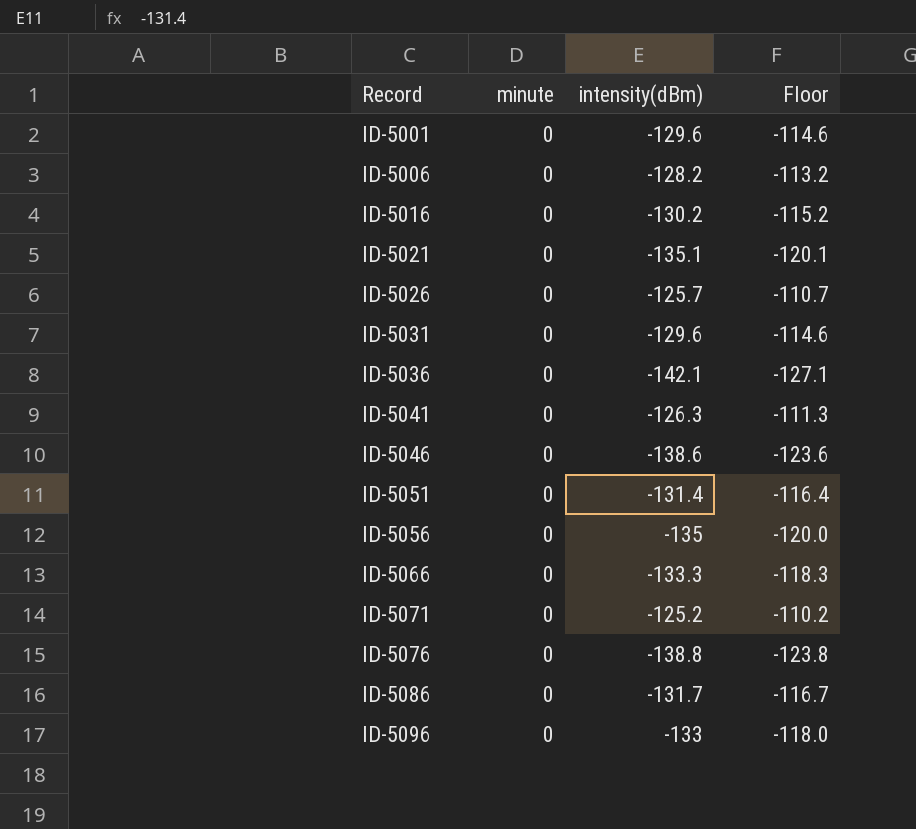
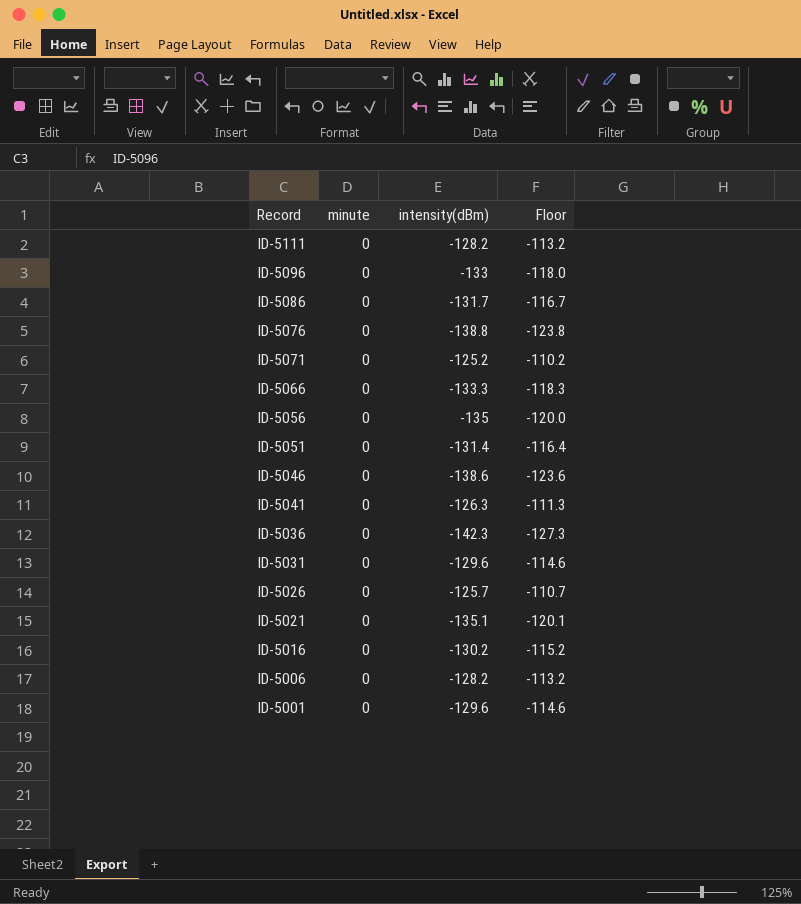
row order: Record ascending -> Record descending
row ID-5111: none -> 0 | -128.2 | -113.2
ID-5036 | intensity(dBm): -142.1 -> -142.3
ID-5036 | Floor: -127.1 -> -127.3

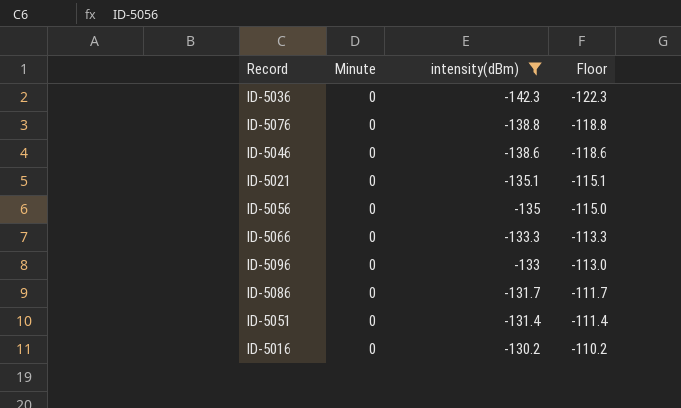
filter: none -> intensity(dBm) <= -130.2
row order: Record descending -> intensity(dBm) ascending
column name: minute -> Minute
column Floor | formula: [intensity(dBm)] + 15 -> [intensity(dBm)] + 20

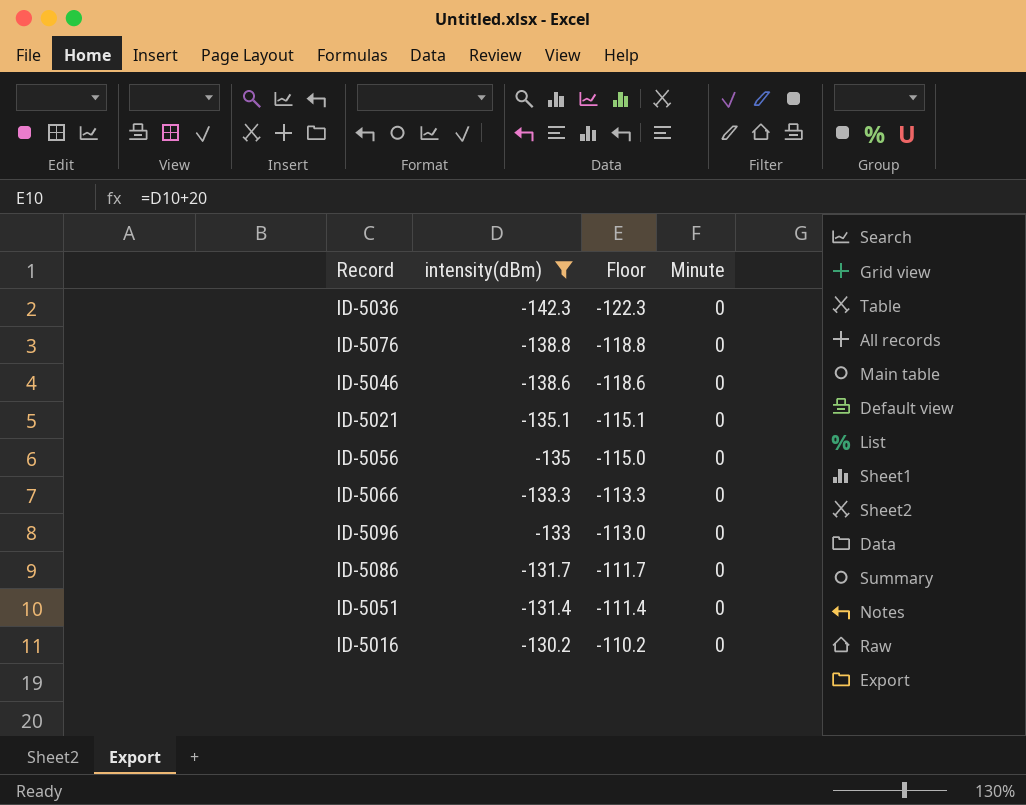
column Minute | position: 2 -> 4

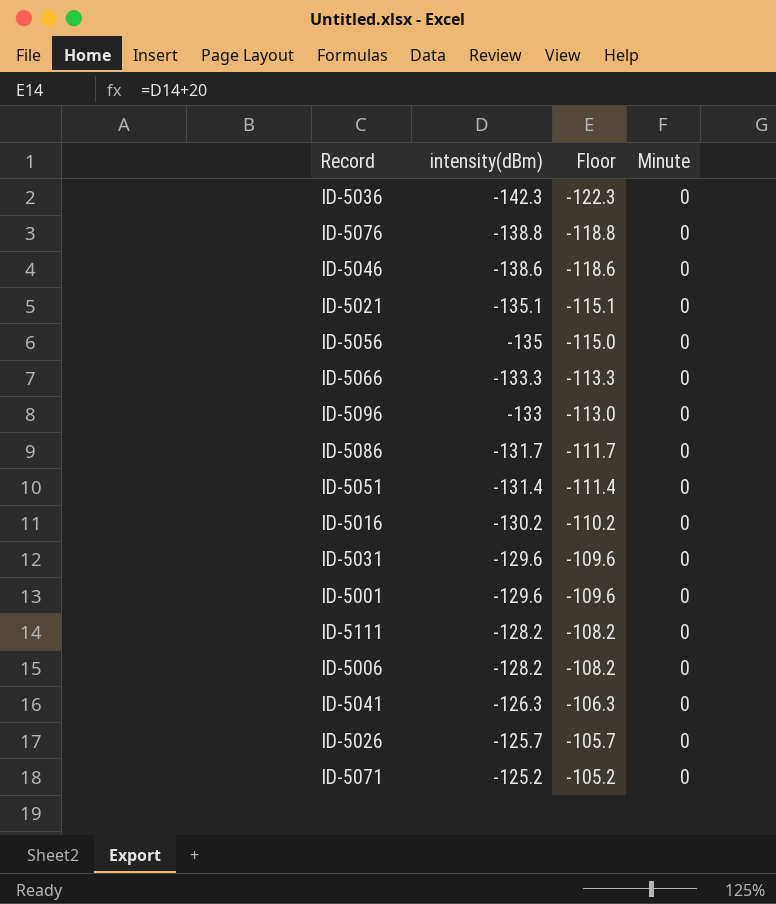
filter: intensity(dBm) <= -130.2 -> none

